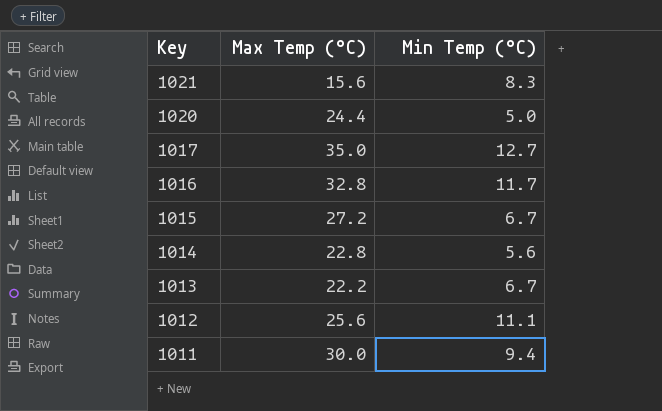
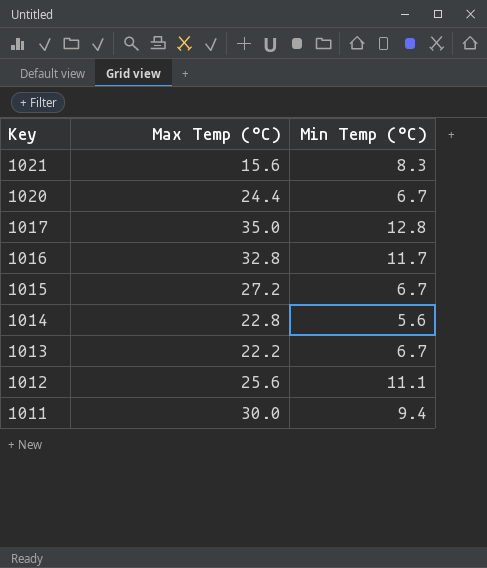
1020 | Min Temp (°C): 5.0 -> 6.7
1017 | Min Temp (°C): 12.7 -> 12.8

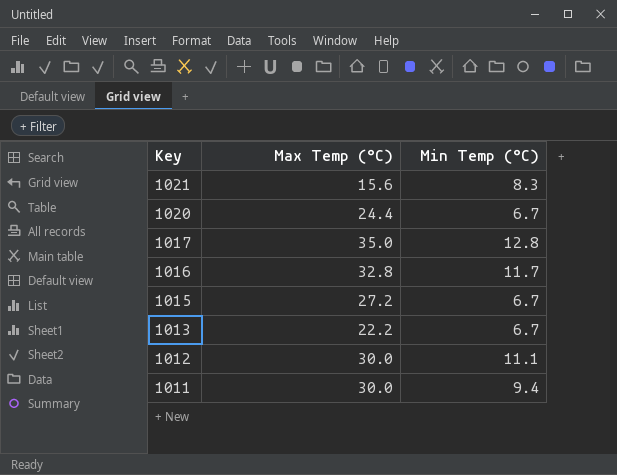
row 1014: 22.8 | 5.6 -> none
1012 | Max Temp (°C): 25.6 -> 30.0

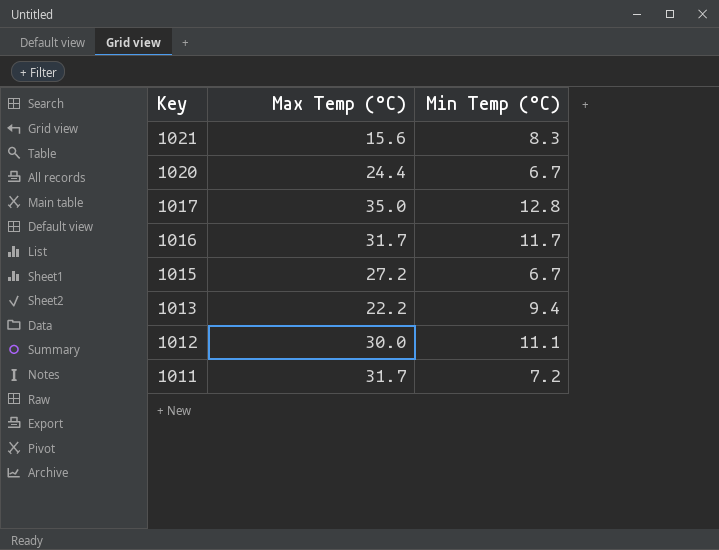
1016 | Max Temp (°C): 32.8 -> 31.7
1013 | Min Temp (°C): 6.7 -> 9.4
1011 | Max Temp (°C): 30.0 -> 31.7
1011 | Min Temp (°C): 9.4 -> 7.2

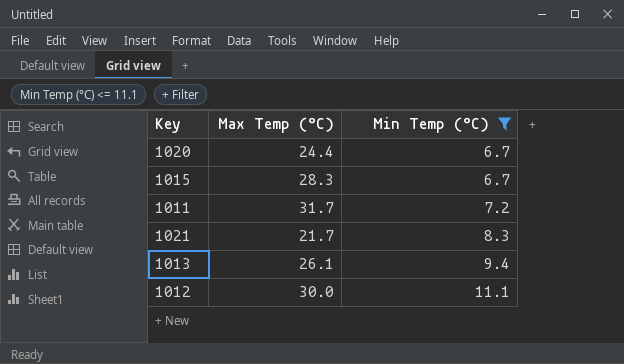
filter: none -> Min Temp (°C) <= 11.1
row order: Key descending -> Min Temp (°C) ascending
1015 | Max Temp (°C): 27.2 -> 28.3
1021 | Max Temp (°C): 15.6 -> 21.7
1013 | Max Temp (°C): 22.2 -> 26.1

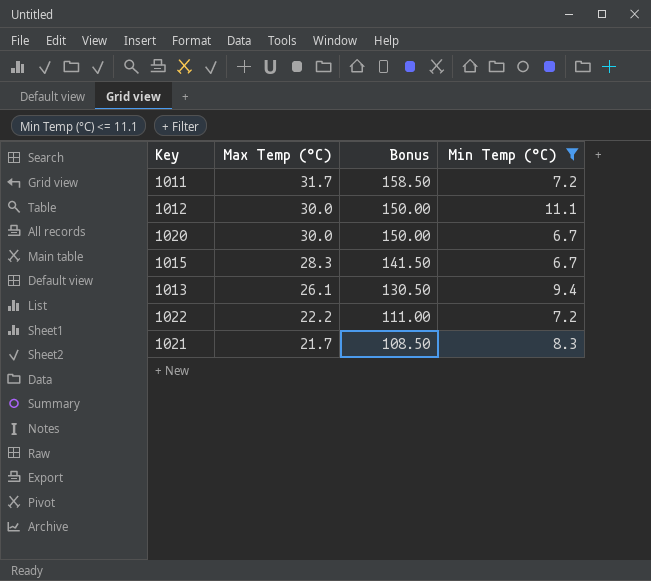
row order: Min Temp (°C) ascending -> Max Temp (°C) descending
column Bonus | formula: none -> [Max Temp (°C)] * 5
1020 | Max Temp (°C): 24.4 -> 30.0
row 1022: none -> 22.2 | 111.00 | 7.2

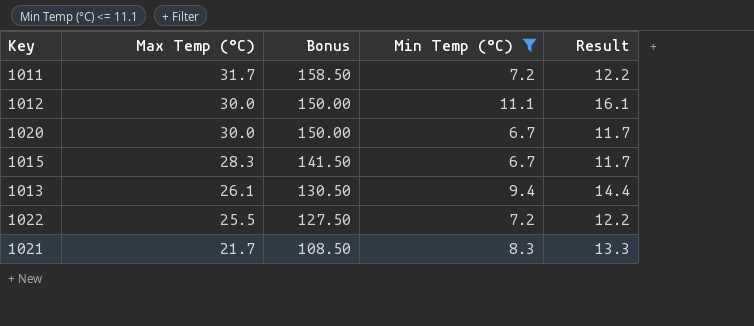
column Result | formula: none -> [Min Temp (°C)] + 5
1022 | Max Temp (°C): 22.2 -> 25.5
1022 | Bonus: 111.00 -> 127.50

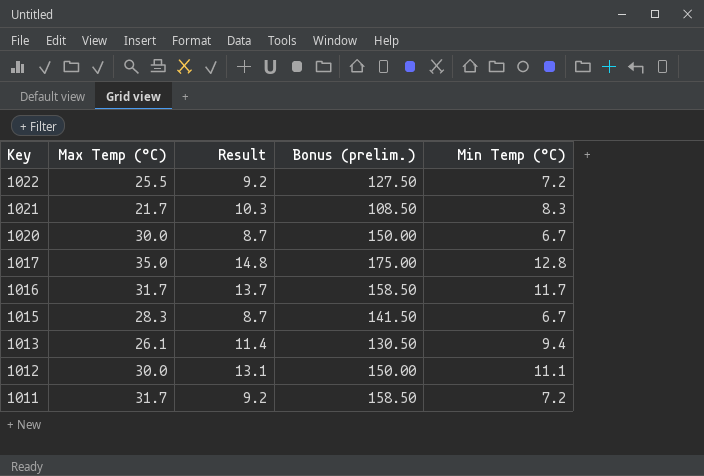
filter: Min Temp (°C) <= 11.1 -> none
row order: Max Temp (°C) descending -> Key descending
column Result | formula: [Min Temp (°C)] + 5 -> [Min Temp (°C)] + 2
column Result | position: 5 -> 3
column name: Bonus -> Bonus (prelim.)

